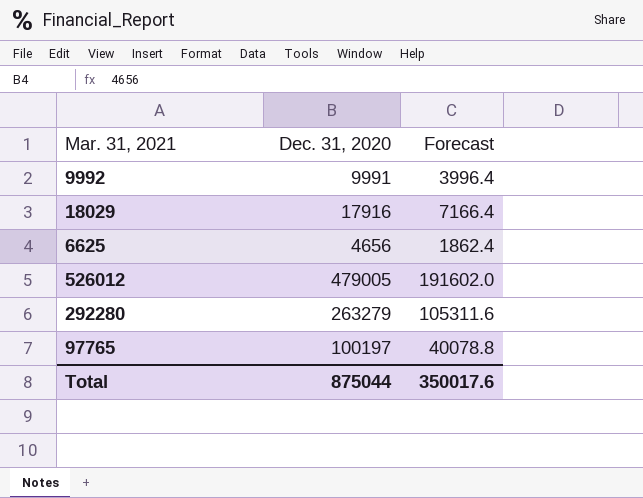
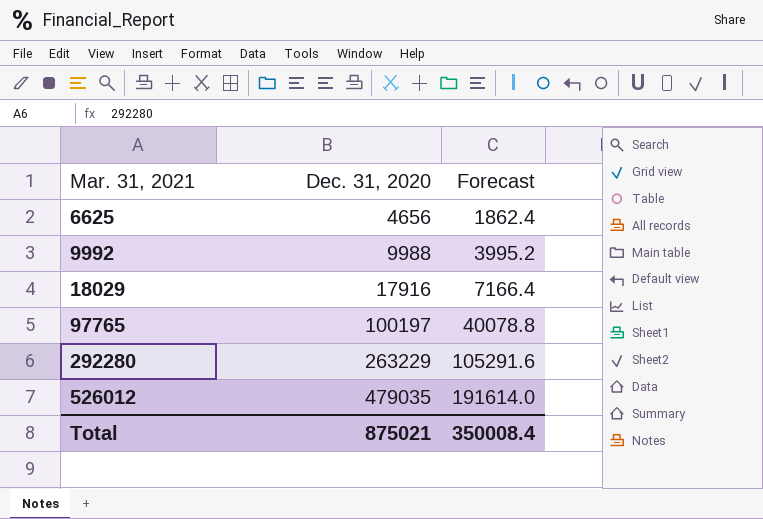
row order: none -> Mar. 31, 2021 ascending
9992 | Dec. 31, 2020: 9991 -> 9988
9992 | Forecast: 3996.4 -> 3995.2
292280 | Dec. 31, 2020: 263279 -> 263229
292280 | Forecast: 105311.6 -> 105291.6
526012 | Dec. 31, 2020: 479005 -> 479035
526012 | Forecast: 191602.0 -> 191614.0
Total | Dec. 31, 2020: 875044 -> 875021
Total | Forecast: 350017.6 -> 350008.4

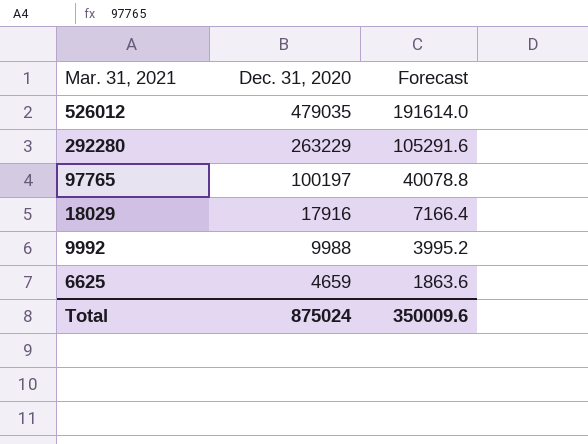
row order: Mar. 31, 2021 ascending -> Mar. 31, 2021 descending
6625 | Dec. 31, 2020: 4656 -> 4659
6625 | Forecast: 1862.4 -> 1863.6
Total | Dec. 31, 2020: 875021 -> 875024
Total | Forecast: 350008.4 -> 350009.6

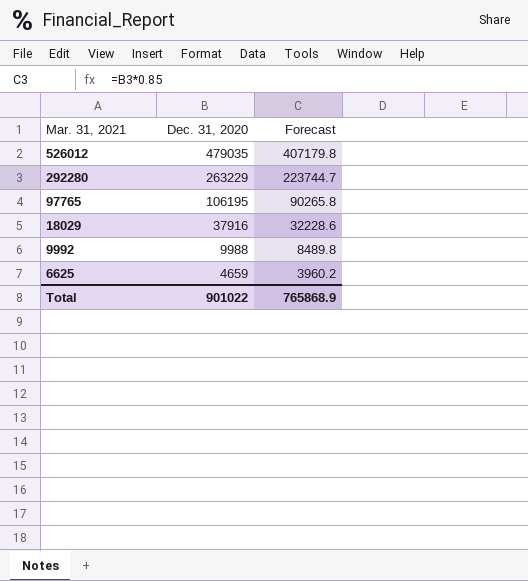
column Forecast | formula: [Dec. 31, 2020] * 0.4 -> [Dec. 31, 2020] * 0.85
97765 | Dec. 31, 2020: 100197 -> 106195
18029 | Dec. 31, 2020: 17916 -> 37916
Total | Dec. 31, 2020: 875024 -> 901022
Total | Forecast: 350009.6 -> 765868.9

